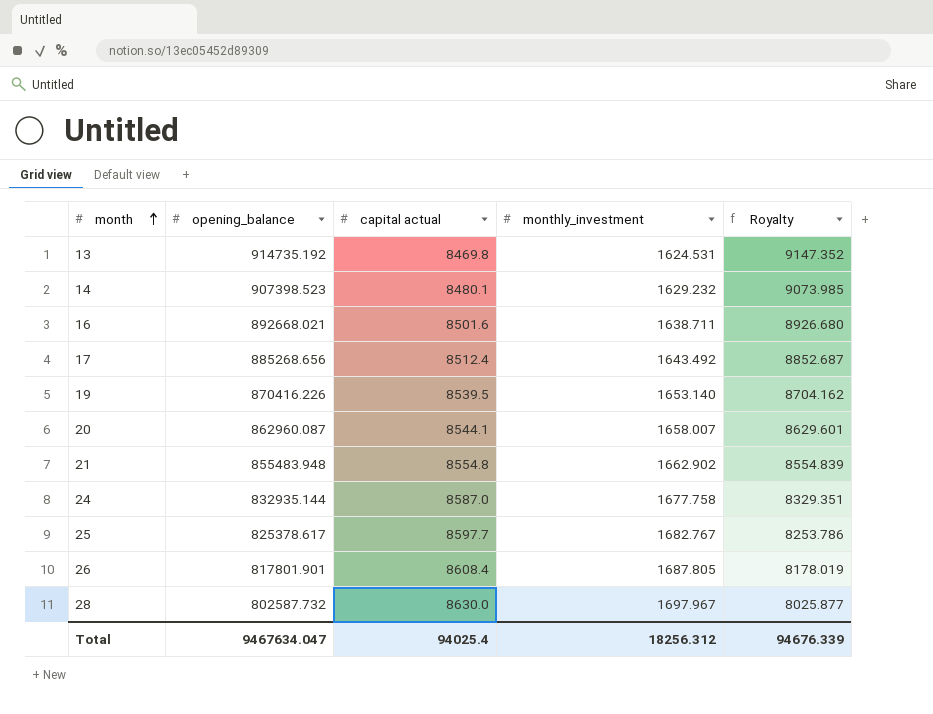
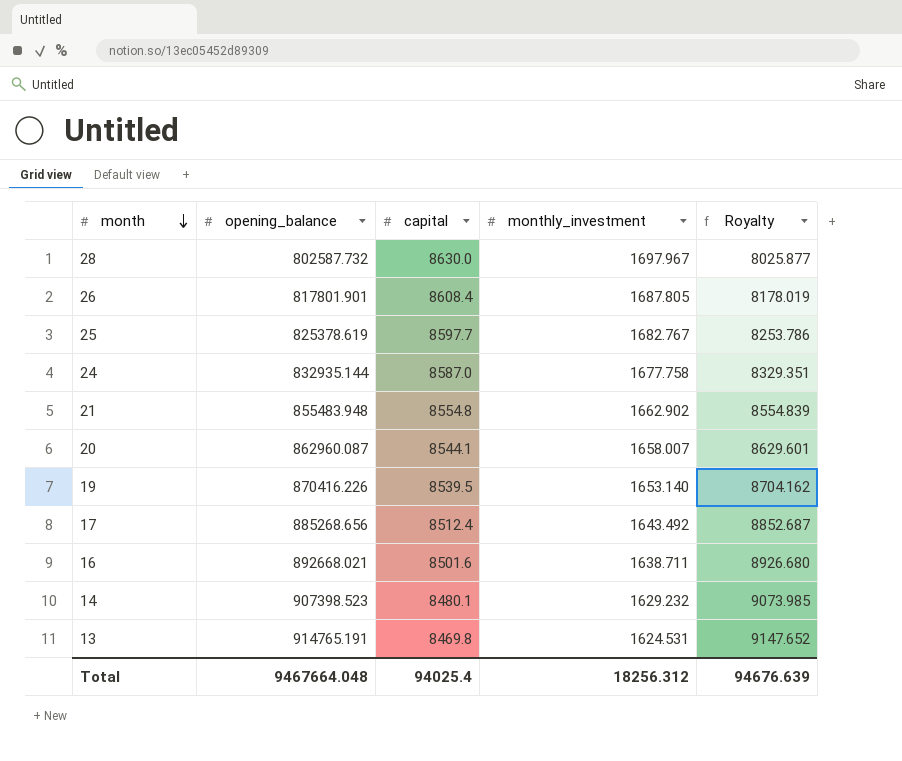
row order: month ascending -> month descending
column name: capital actual -> capital
25 | opening_balance: 825378.617 -> 825378.619
13 | opening_balance: 914735.192 -> 914765.191
13 | Royalty: 9147.352 -> 9147.652
Total | opening_balance: 9467634.047 -> 9467664.048
Total | Royalty: 94676.339 -> 94676.639

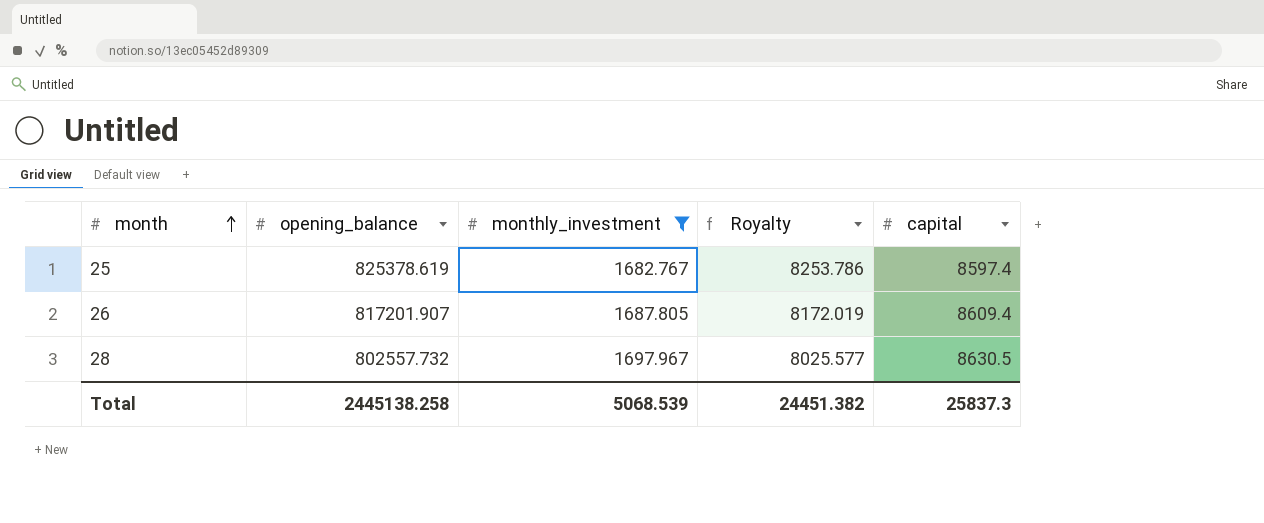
filter: none -> monthly_investment >= 1682.767
row order: month descending -> month ascending
column capital | position: 3 -> 5
25 | capital: 8597.7 -> 8597.4
26 | opening_balance: 817801.901 -> 817201.907
26 | Royalty: 8178.019 -> 8172.019
26 | capital: 8608.4 -> 8609.4
28 | opening_balance: 802587.732 -> 802557.732
28 | Royalty: 8025.877 -> 8025.577
28 | capital: 8630.0 -> 8630.5
Total | opening_balance: 9467664.048 -> 2445138.258
Total | monthly_investment: 18256.312 -> 5068.539
Total | Royalty: 94676.639 -> 24451.382
Total | capital: 94025.4 -> 25837.3

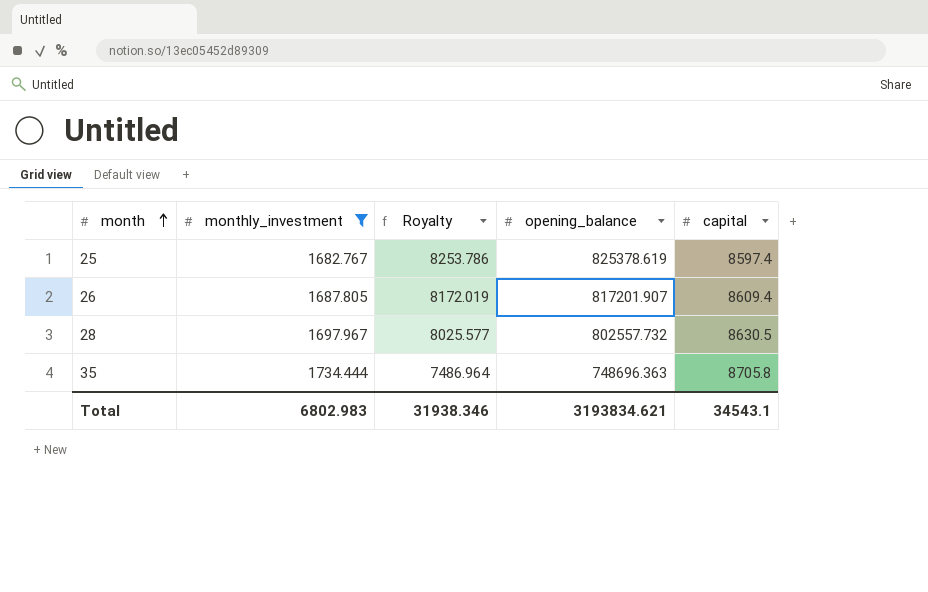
column opening_balance | position: 2 -> 4
row 35: none -> 1734.444 | 7486.964 | 748696.363 | 8705.8
Total | monthly_investment: 5068.539 -> 6802.983
Total | Royalty: 24451.382 -> 31938.346
Total | opening_balance: 2445138.258 -> 3193834.621
Total | capital: 25837.3 -> 34543.1

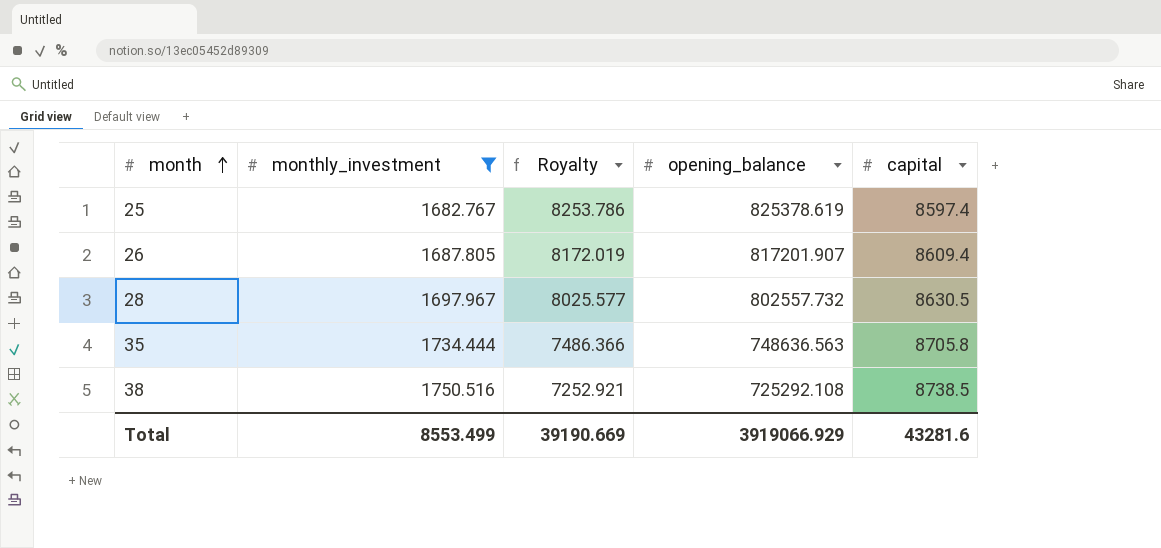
35 | Royalty: 7486.964 -> 7486.366
35 | opening_balance: 748696.363 -> 748636.563
row 38: none -> 1750.516 | 7252.921 | 725292.108 | 8738.5
Total | monthly_investment: 6802.983 -> 8553.499
Total | Royalty: 31938.346 -> 39190.669
Total | opening_balance: 3193834.621 -> 3919066.929
Total | capital: 34543.1 -> 43281.6

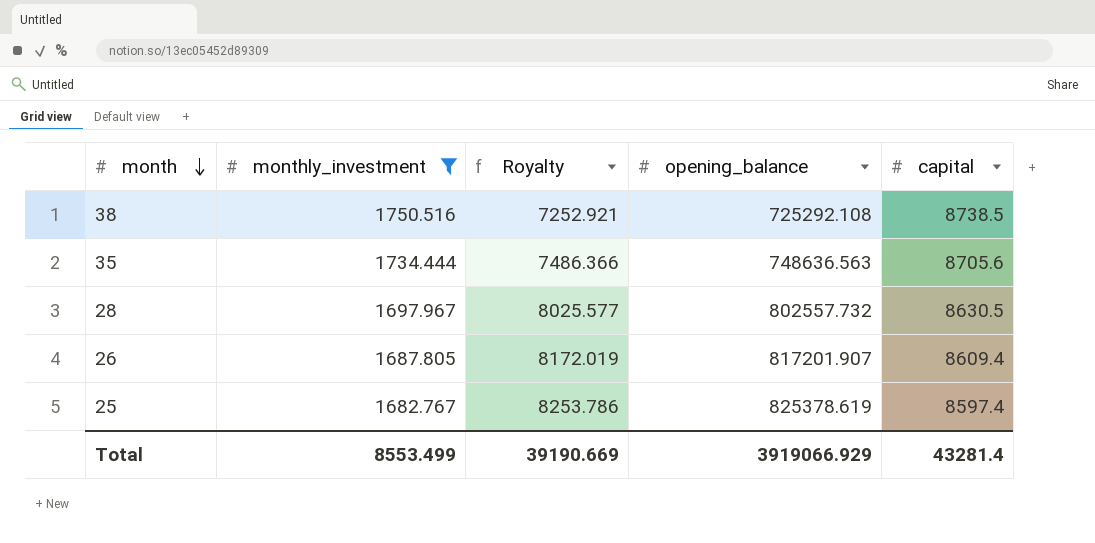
row order: month ascending -> month descending
35 | capital: 8705.8 -> 8705.6
Total | capital: 43281.6 -> 43281.4

